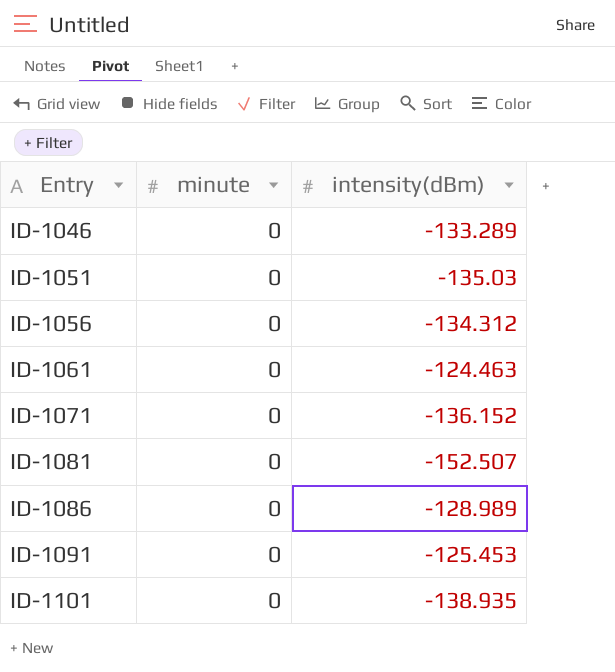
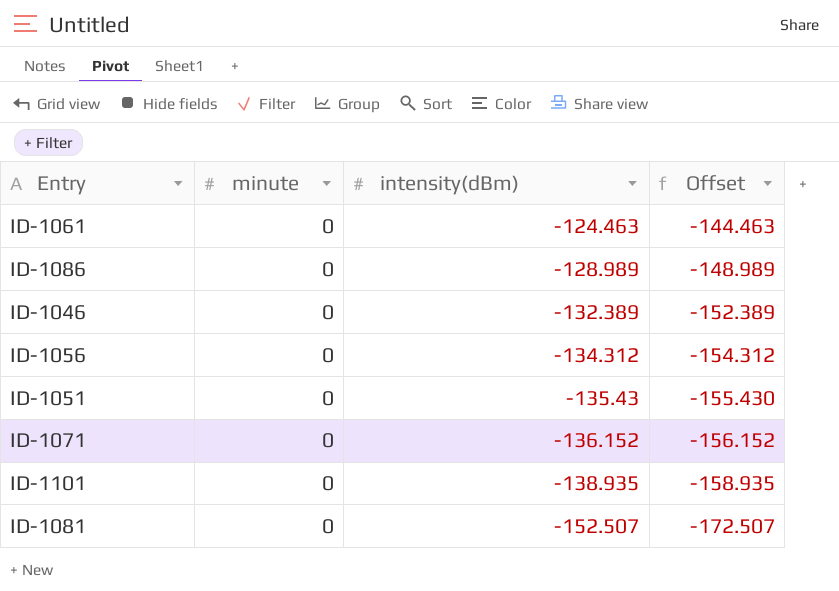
row order: Entry ascending -> intensity(dBm) descending
column Offset | formula: none -> [intensity(dBm)] - 20
row ID-1091: 0 | -125.453 -> none
ID-1046 | intensity(dBm): -133.289 -> -132.389
ID-1051 | intensity(dBm): -135.03 -> -135.43

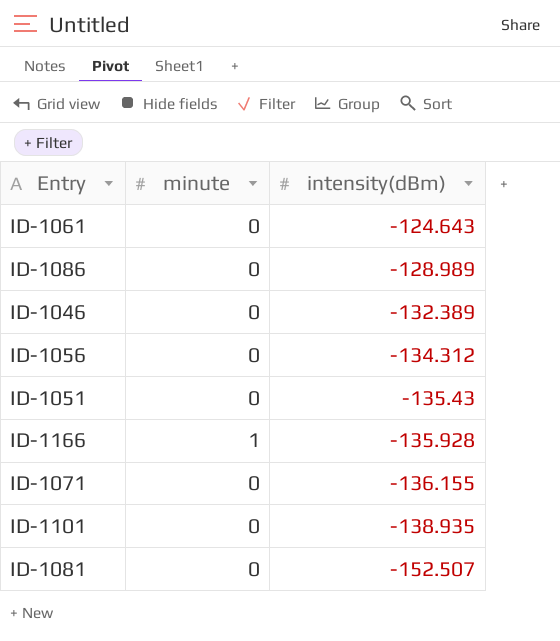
column Offset | formula: [intensity(dBm)] - 20 -> none
ID-1061 | intensity(dBm): -124.463 -> -124.643
row ID-1166: none -> 1 | -135.928
ID-1071 | intensity(dBm): -136.152 -> -136.155

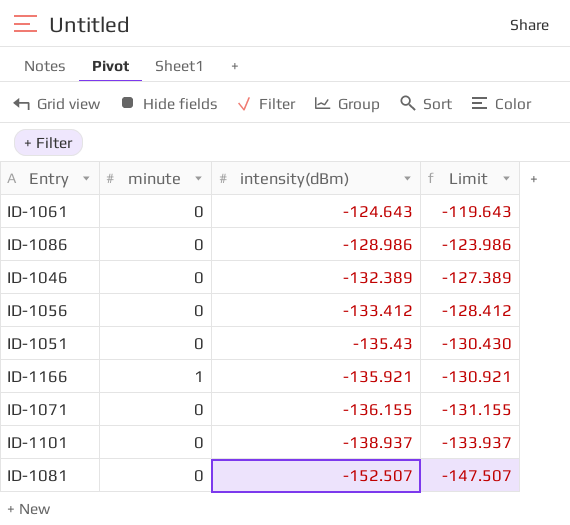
column Limit | formula: none -> [intensity(dBm)] + 5
ID-1086 | intensity(dBm): -128.989 -> -128.986
ID-1056 | intensity(dBm): -134.312 -> -133.412
ID-1166 | intensity(dBm): -135.928 -> -135.921
ID-1101 | intensity(dBm): -138.935 -> -138.937

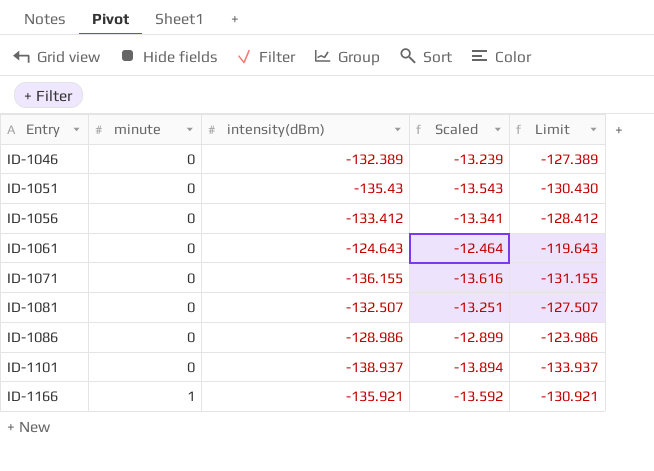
row order: intensity(dBm) descending -> Entry ascending
column Scaled | formula: none -> [intensity(dBm)] * 0.1
ID-1081 | intensity(dBm): -152.507 -> -132.507
ID-1081 | Limit: -147.507 -> -127.507

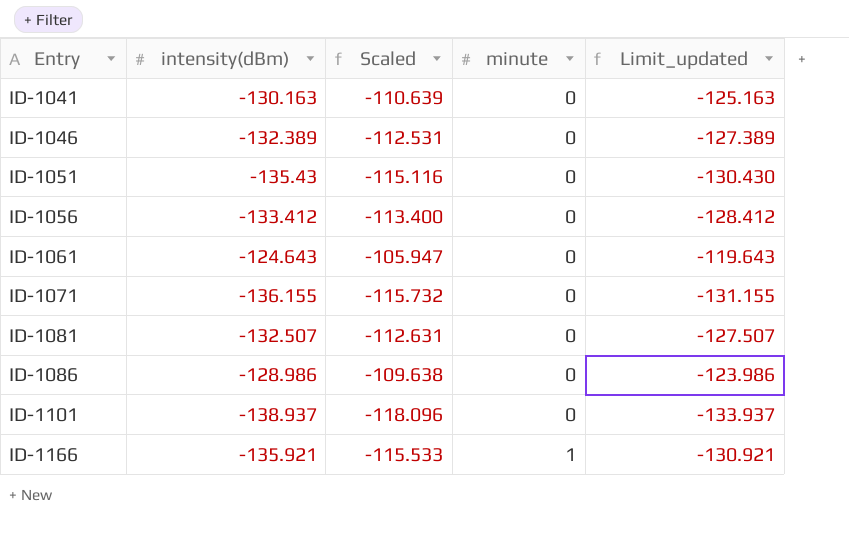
column Scaled | formula: [intensity(dBm)] * 0.1 -> [intensity(dBm)] * 0.85
column minute | position: 2 -> 4
column name: Limit -> Limit_updated
row ID-1041: none -> -130.163 | -110.639 | 0 | -125.163

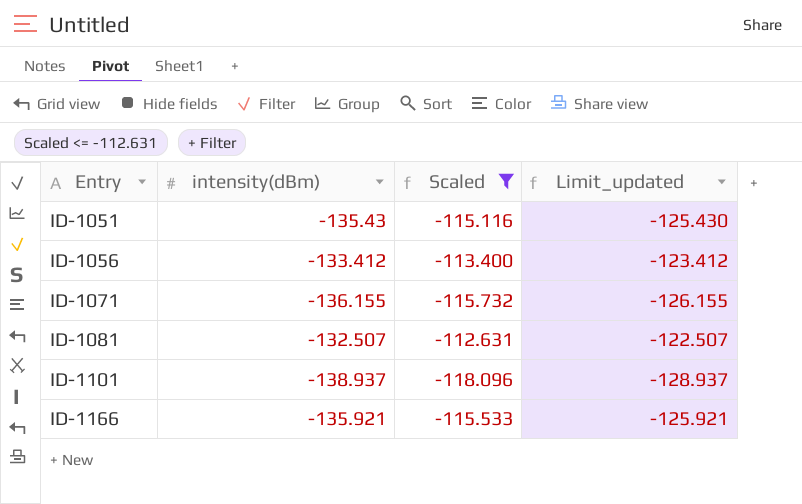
filter: none -> Scaled <= -112.631
column minute | position: 4 -> none
column Limit_updated | formula: [intensity(dBm)] + 5 -> [intensity(dBm)] + 10

